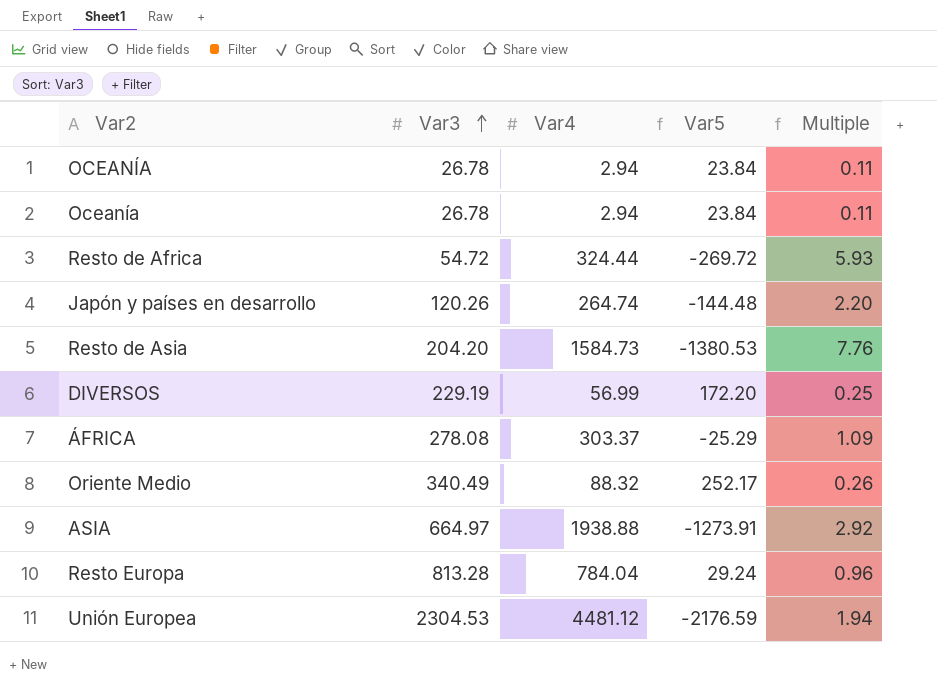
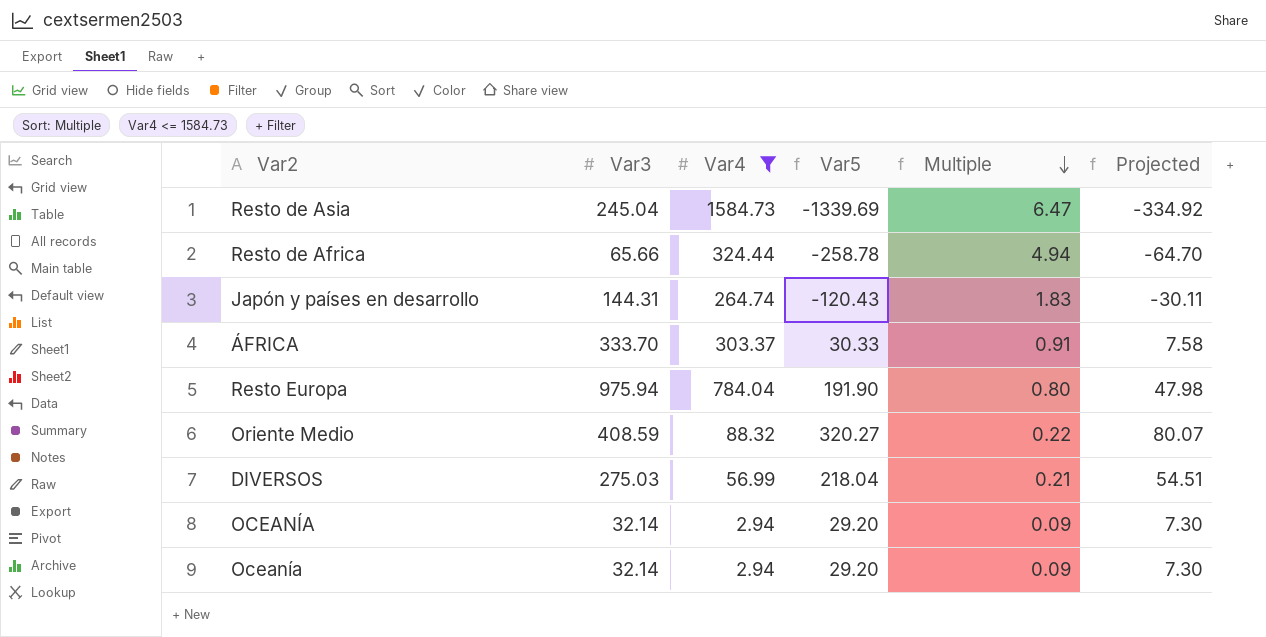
filter: none -> Var4 <= 1584.73
row order: Var3 ascending -> Multiple descending
column Projected | formula: none -> [Var5] * 0.25
Resto de Asia | Var3: 204.20 -> 245.04
Resto de Asia | Var5: -1380.53 -> -1339.69
Resto de Asia | Multiple: 7.76 -> 6.47
Resto de Africa | Var3: 54.72 -> 65.66
Resto de Africa | Var5: -269.72 -> -258.78
Resto de Africa | Multiple: 5.93 -> 4.94
Japón y países en desarrollo | Var3: 120.26 -> 144.31
Japón y países en desarrollo | Var5: -144.48 -> -120.43
Japón y países en desarrollo | Multiple: 2.20 -> 1.83
ÁFRICA | Var3: 278.08 -> 333.70
ÁFRICA | Var5: -25.29 -> 30.33
ÁFRICA | Multiple: 1.09 -> 0.91
Resto Europa | Var3: 813.28 -> 975.94
Resto Europa | Var5: 29.24 -> 191.90
Resto Europa | Multiple: 0.96 -> 0.80
Oriente Medio | Var3: 340.49 -> 408.59
Oriente Medio | Var5: 252.17 -> 320.27
Oriente Medio | Multiple: 0.26 -> 0.22
DIVERSOS | Var3: 229.19 -> 275.03
DIVERSOS | Var5: 172.20 -> 218.04
DIVERSOS | Multiple: 0.25 -> 0.21
OCEANÍA | Var3: 26.78 -> 32.14
OCEANÍA | Var5: 23.84 -> 29.20
OCEANÍA | Multiple: 0.11 -> 0.09
Oceanía | Var3: 26.78 -> 32.14
Oceanía | Var5: 23.84 -> 29.20
Oceanía | Multiple: 0.11 -> 0.09

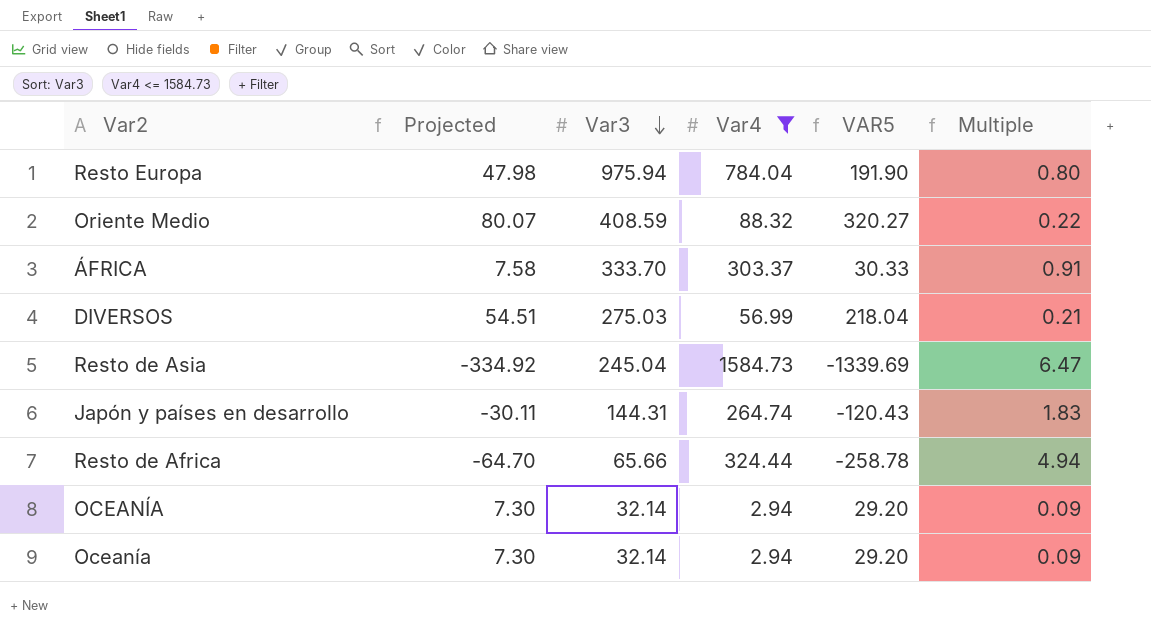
row order: Multiple descending -> Var3 descending
column Projected | position: 6 -> 2
column name: Var5 -> VAR5

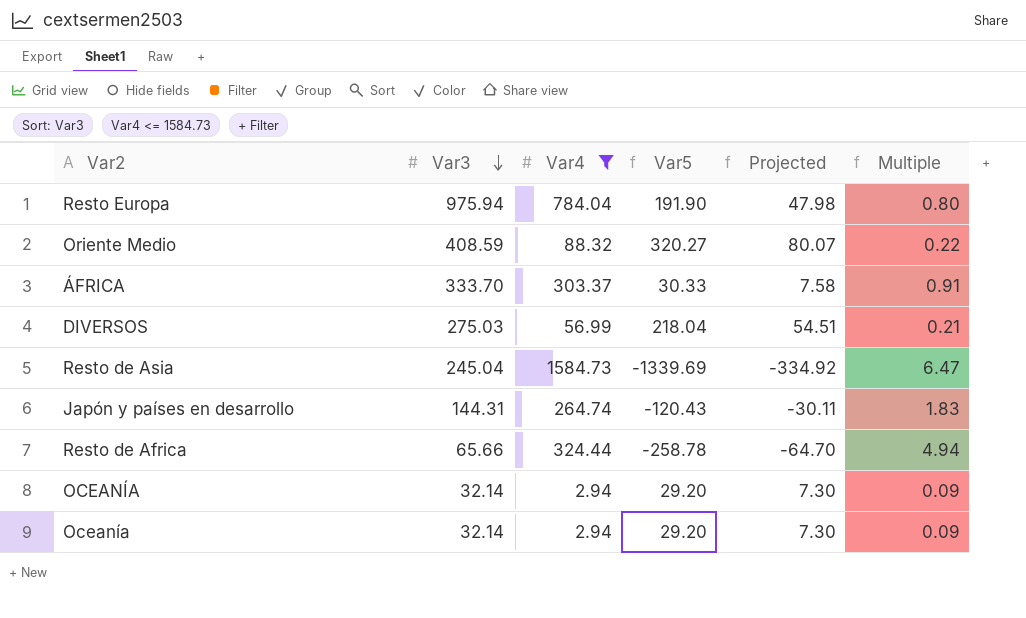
column name: VAR5 -> Var5
column Projected | position: 2 -> 5

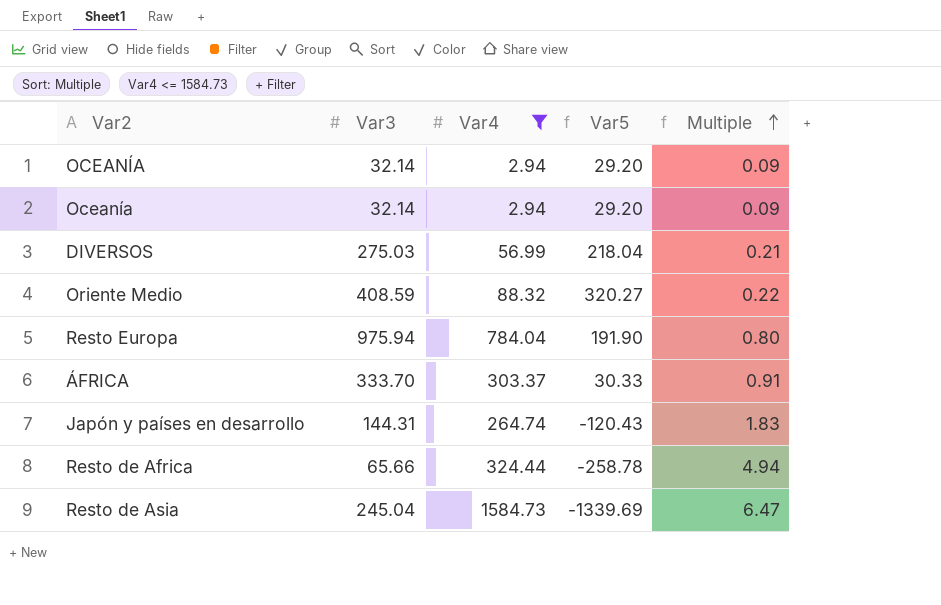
row order: Var3 descending -> Multiple ascending
column Projected | formula: [Var5] * 0.25 -> none

